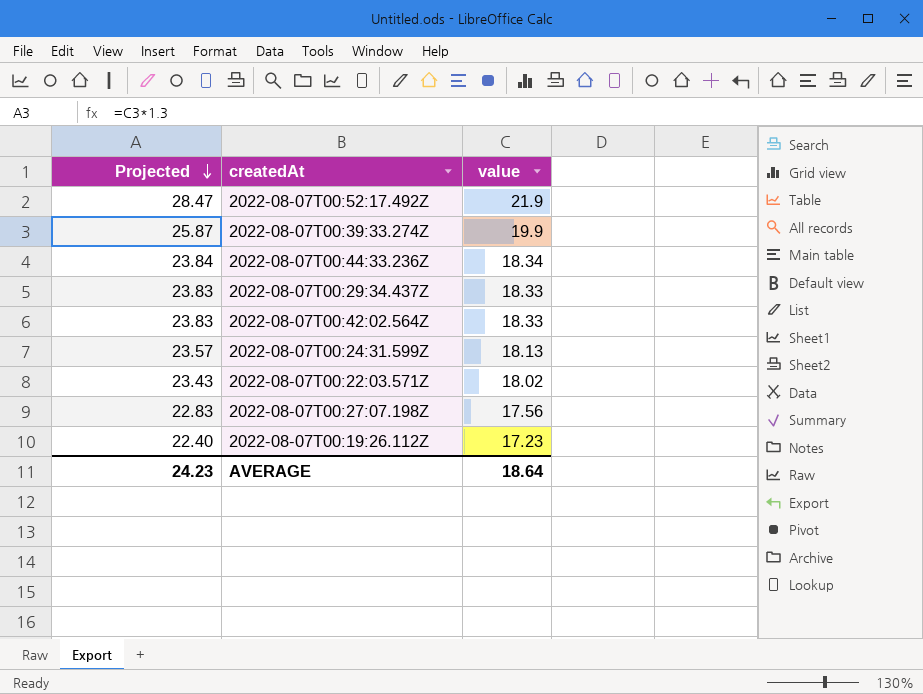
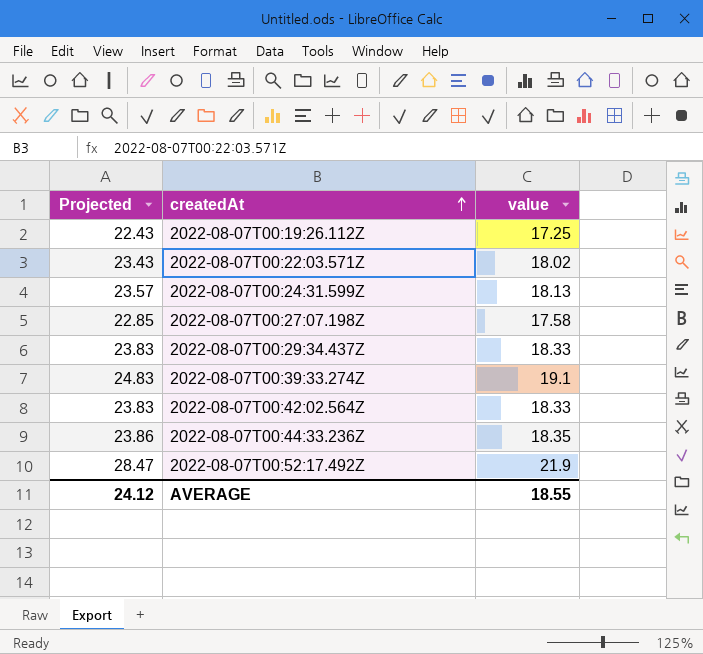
row order: Projected descending -> createdAt ascending
2022-08-07T00:19:26.112Z | Projected: 22.40 -> 22.43
2022-08-07T00:19:26.112Z | value: 17.23 -> 17.25
2022-08-07T00:27:07.198Z | Projected: 22.83 -> 22.85
2022-08-07T00:27:07.198Z | value: 17.56 -> 17.58
2022-08-07T00:39:33.274Z | Projected: 25.87 -> 24.83
2022-08-07T00:39:33.274Z | value: 19.9 -> 19.1
2022-08-07T00:44:33.236Z | Projected: 23.84 -> 23.86
2022-08-07T00:44:33.236Z | value: 18.34 -> 18.35
AVERAGE | Projected: 24.23 -> 24.12
AVERAGE | value: 18.64 -> 18.55

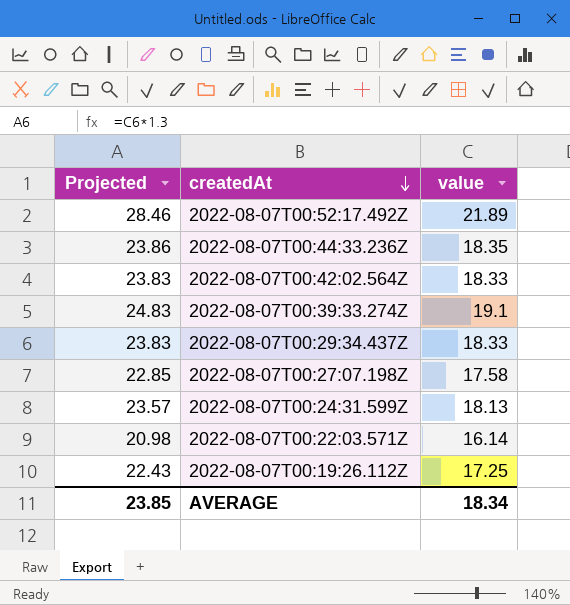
row order: createdAt ascending -> createdAt descending
2022-08-07T00:52:17.492Z | Projected: 28.47 -> 28.46
2022-08-07T00:52:17.492Z | value: 21.9 -> 21.89
2022-08-07T00:22:03.571Z | Projected: 23.43 -> 20.98
2022-08-07T00:22:03.571Z | value: 18.02 -> 16.14
AVERAGE | Projected: 24.12 -> 23.85
AVERAGE | value: 18.55 -> 18.34

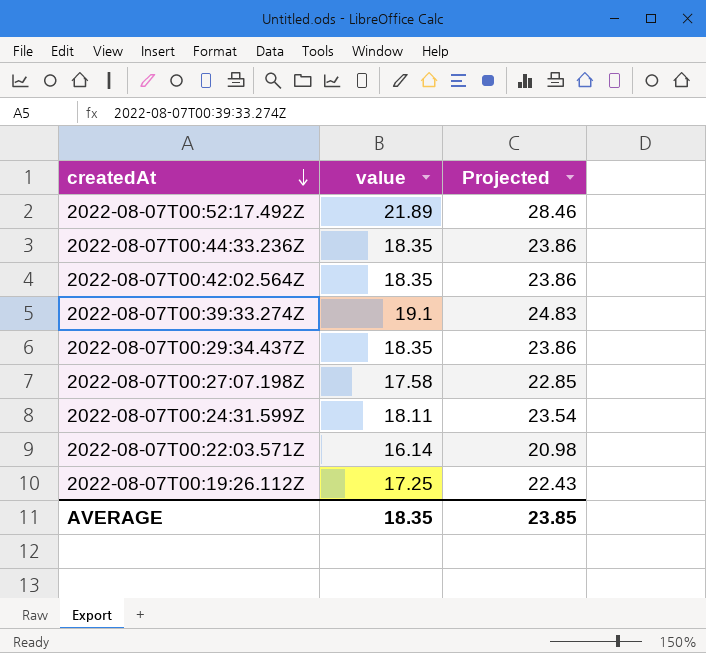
column Projected | position: 1 -> 3
2022-08-07T00:42:02.564Z | value: 18.33 -> 18.35
2022-08-07T00:42:02.564Z | Projected: 23.83 -> 23.86
2022-08-07T00:29:34.437Z | value: 18.33 -> 18.35
2022-08-07T00:29:34.437Z | Projected: 23.83 -> 23.86
2022-08-07T00:24:31.599Z | value: 18.13 -> 18.11
2022-08-07T00:24:31.599Z | Projected: 23.57 -> 23.54
AVERAGE | value: 18.34 -> 18.35

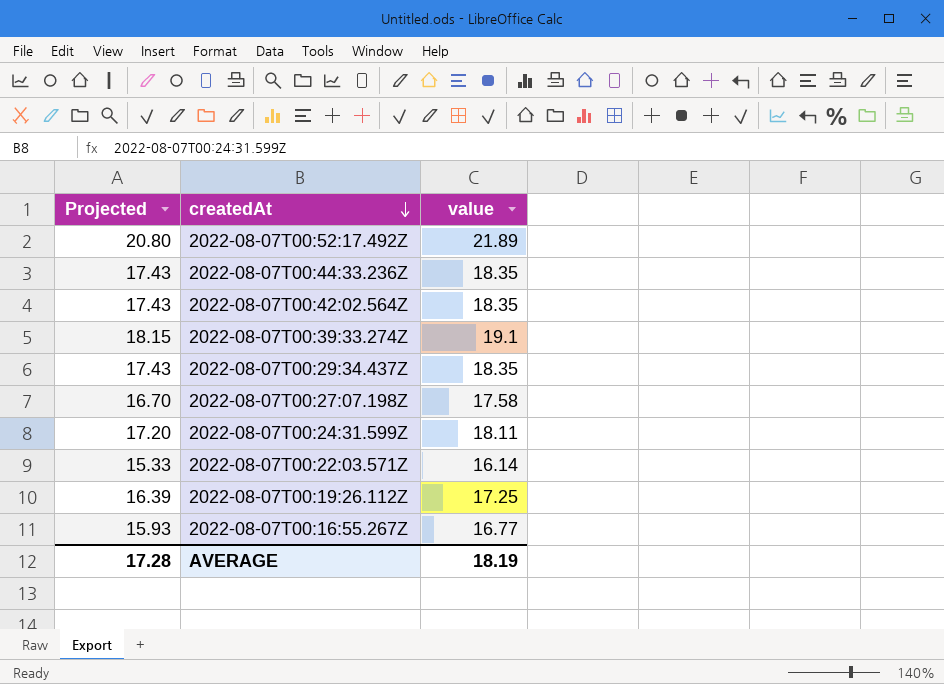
column Projected | formula: [value] * 1.3 -> [value] * 0.95
column Projected | position: 3 -> 1
row 2022-08-07T00:16:55.267Z: none -> 15.93 | 16.77
AVERAGE | Projected: 23.85 -> 17.28
AVERAGE | value: 18.35 -> 18.19

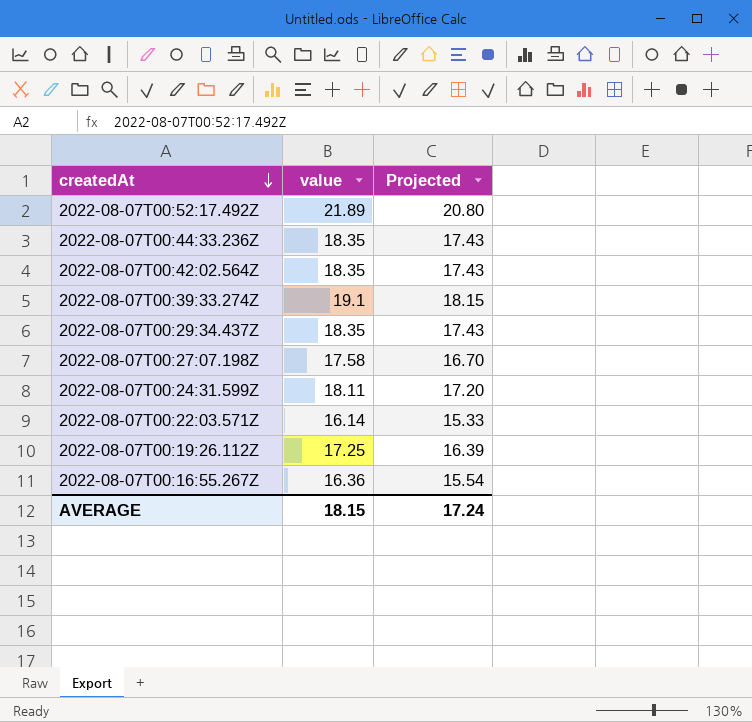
column Projected | position: 1 -> 3
2022-08-07T00:16:55.267Z | value: 16.77 -> 16.36
2022-08-07T00:16:55.267Z | Projected: 15.93 -> 15.54
AVERAGE | value: 18.19 -> 18.15
AVERAGE | Projected: 17.28 -> 17.24

